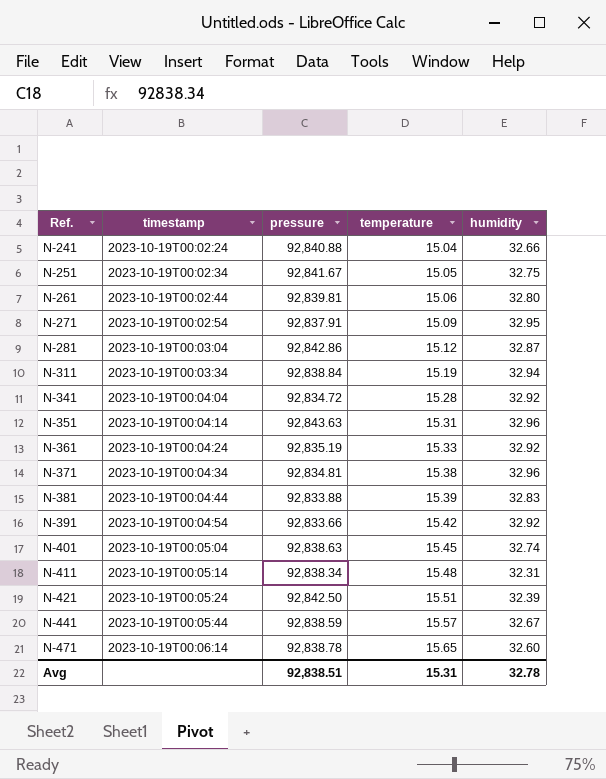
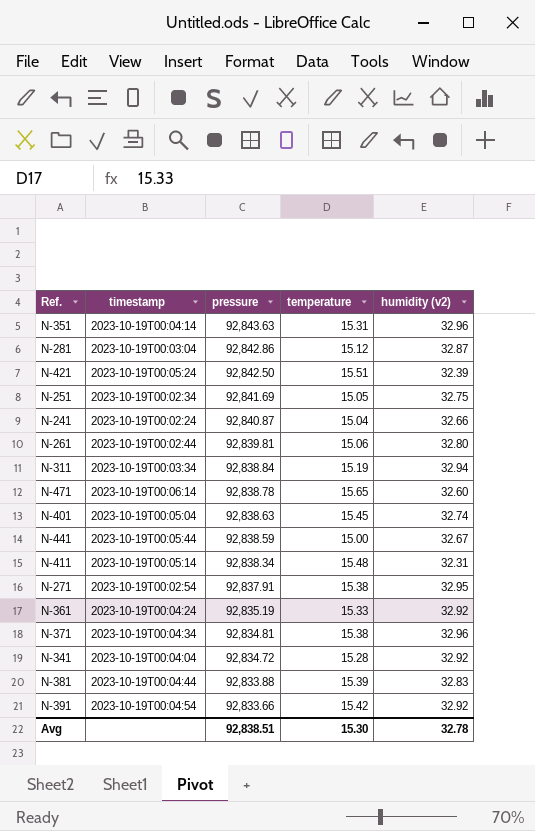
row order: Ref. ascending -> pressure descending
column name: humidity -> humidity (v2)
N-251 | pressure: 92,841.67 -> 92,841.69
N-241 | pressure: 92,840.88 -> 92,840.87
N-441 | temperature: 15.57 -> 15.00
N-271 | temperature: 15.09 -> 15.38
Avg | temperature: 15.31 -> 15.30

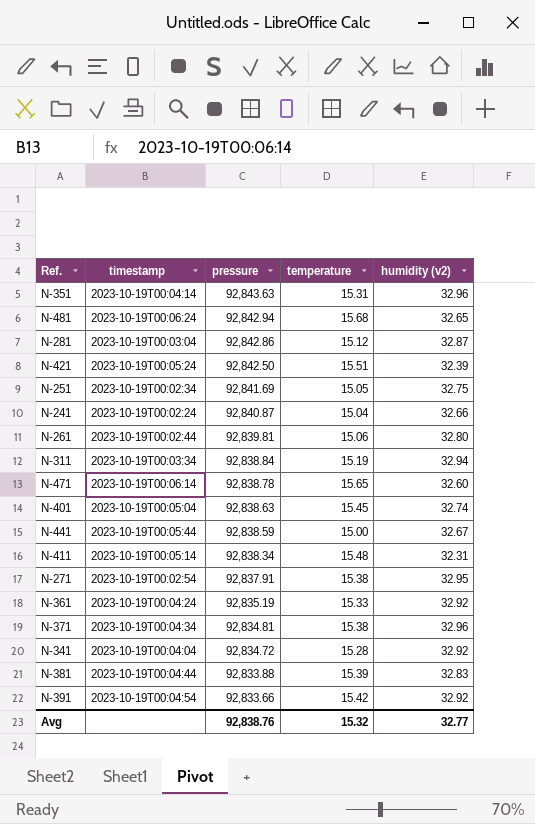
row N-481: none -> 2023-10-19T00:06:24 | 92,842.94 | 15.68 | 32.65
Avg | pressure: 92,838.51 -> 92,838.76
Avg | temperature: 15.30 -> 15.32
Avg | humidity (v2): 32.78 -> 32.77

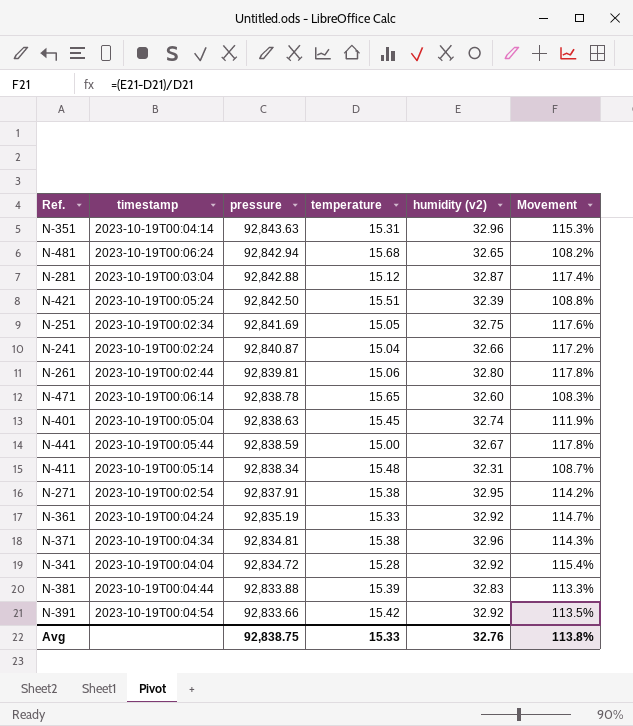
column Movement | formula: none -> ([humidity (v2)] - [temperature]) / [temperature]
row N-311: 2023-10-19T00:03:34 | 92,838.84 | 15.19 | 32.94 -> none
N-281 | pressure: 92,842.86 -> 92,842.88
Avg | pressure: 92,838.76 -> 92,838.75
Avg | temperature: 15.32 -> 15.33
Avg | humidity (v2): 32.77 -> 32.76

